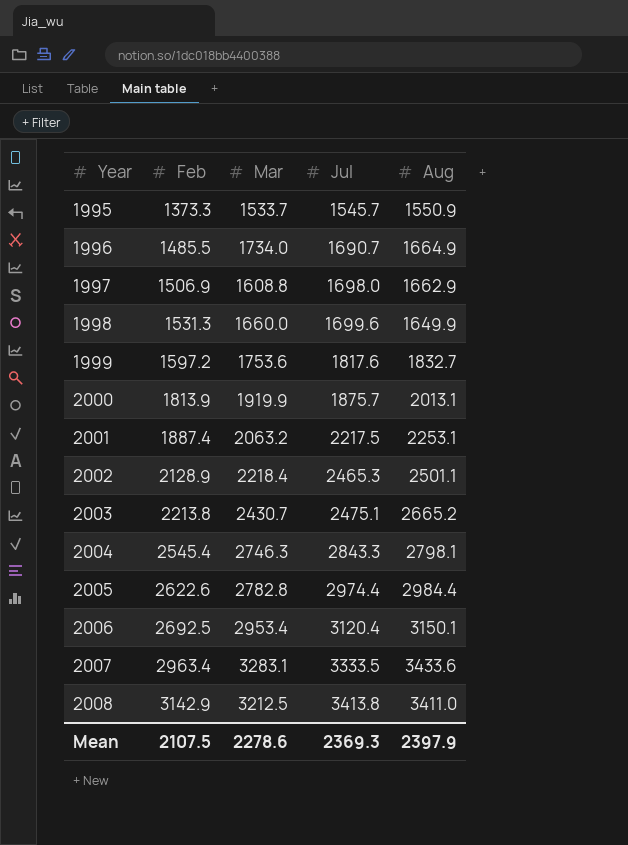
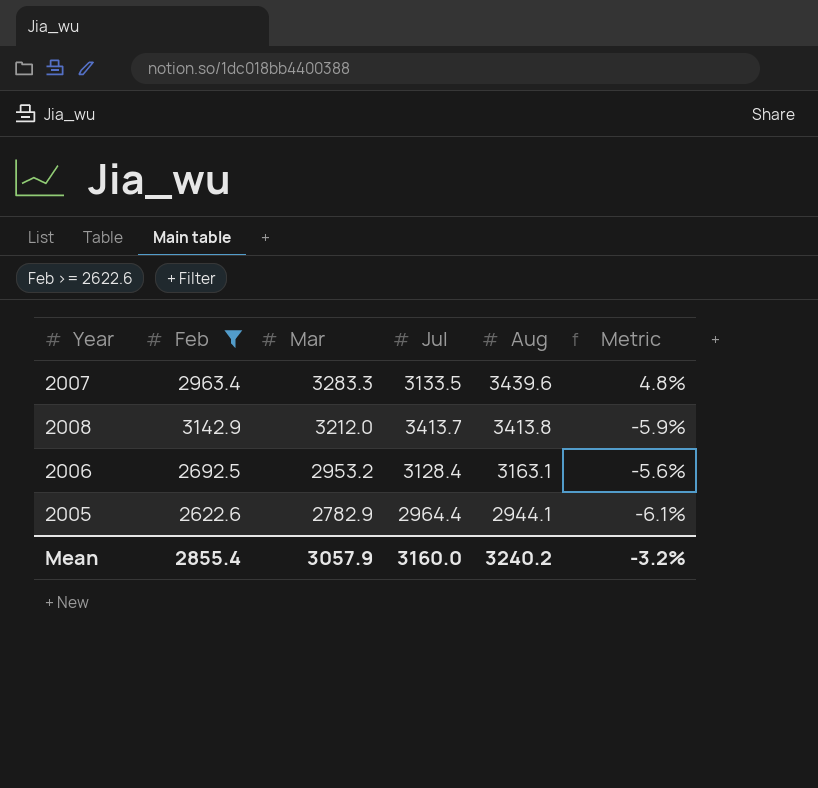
filter: none -> Feb >= 2622.6
row order: Year ascending -> Mar descending
column Metric | formula: none -> ([Mar] - [Jul]) / [Jul]
2007 | Mar: 3283.1 -> 3283.3
2007 | Jul: 3333.5 -> 3133.5
2007 | Aug: 3433.6 -> 3439.6
2008 | Mar: 3212.5 -> 3212.0
2008 | Jul: 3413.8 -> 3413.7
2008 | Aug: 3411.0 -> 3413.8
2006 | Mar: 2953.4 -> 2953.2
2006 | Jul: 3120.4 -> 3128.4
2006 | Aug: 3150.1 -> 3163.1
2005 | Mar: 2782.8 -> 2782.9
2005 | Jul: 2974.4 -> 2964.4
2005 | Aug: 2984.4 -> 2944.1
Mean | Feb: 2107.5 -> 2855.4
Mean | Mar: 2278.6 -> 3057.9
Mean | Jul: 2369.3 -> 3160.0
Mean | Aug: 2397.9 -> 3240.2

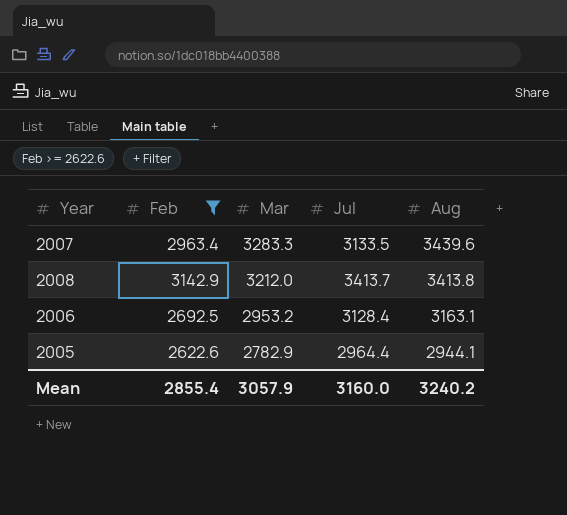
column Metric | formula: ([Mar] - [Jul]) / [Jul] -> none

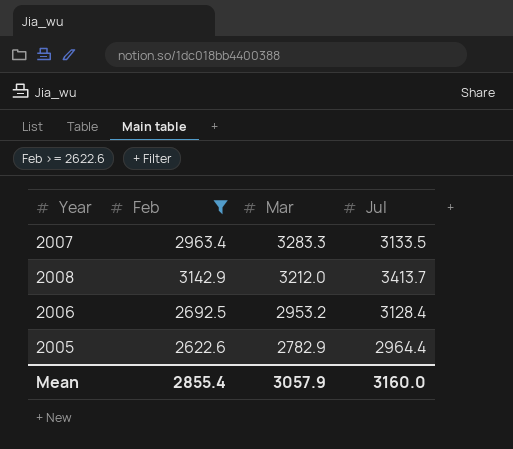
column Aug | position: 5 -> none

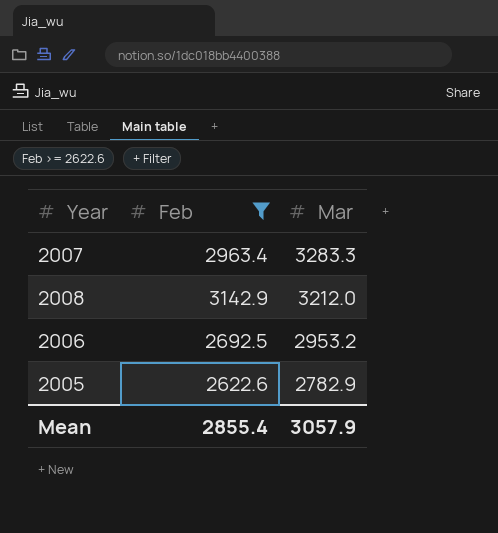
column Jul | position: 4 -> none

